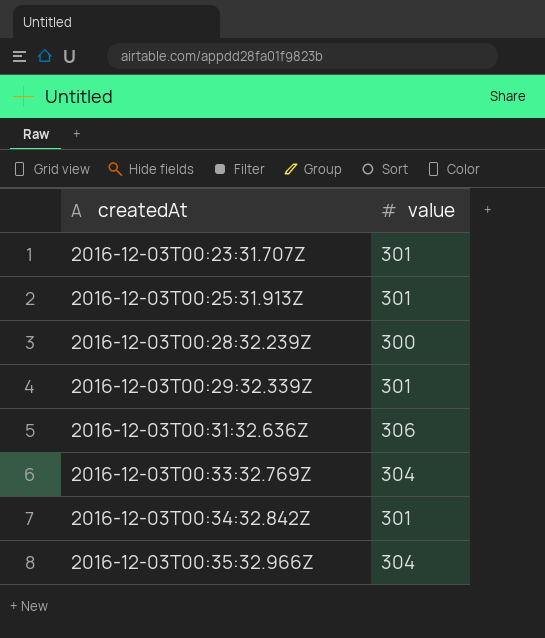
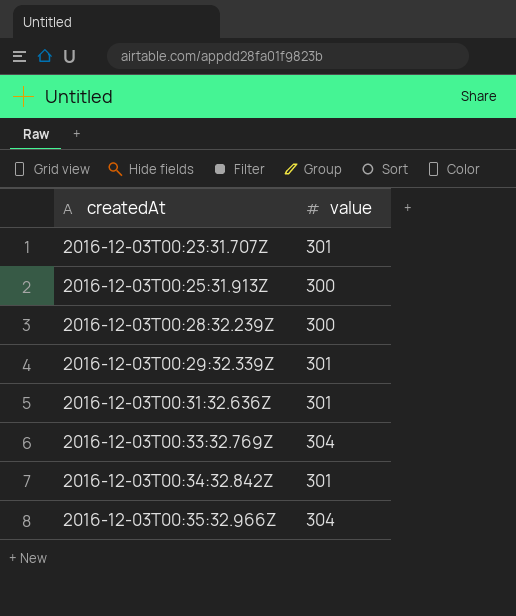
2016-12-03T00:25:31.913Z | value: 301 -> 300
2016-12-03T00:31:32.636Z | value: 306 -> 301

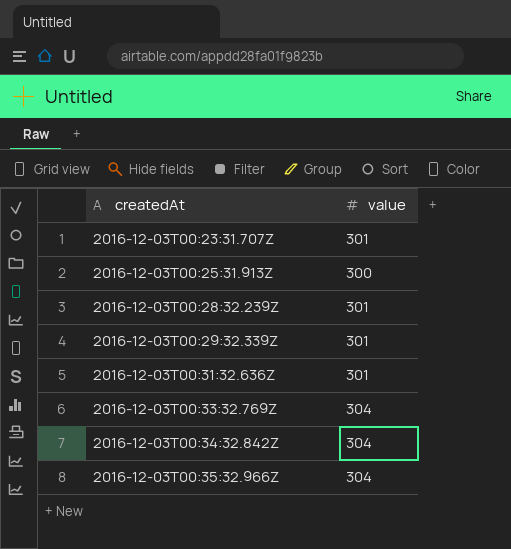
2016-12-03T00:28:32.239Z | value: 300 -> 301
2016-12-03T00:34:32.842Z | value: 301 -> 304

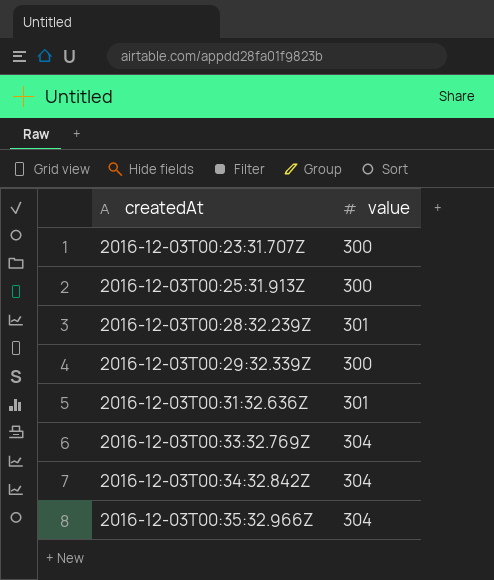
2016-12-03T00:23:31.707Z | value: 301 -> 300
2016-12-03T00:29:32.339Z | value: 301 -> 300

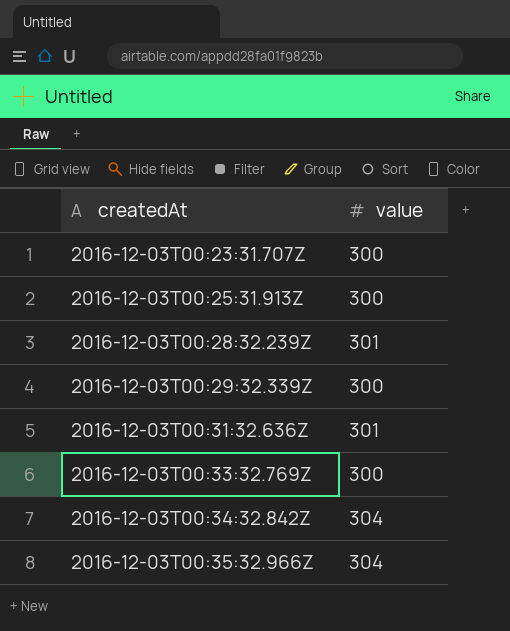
2016-12-03T00:33:32.769Z | value: 304 -> 300

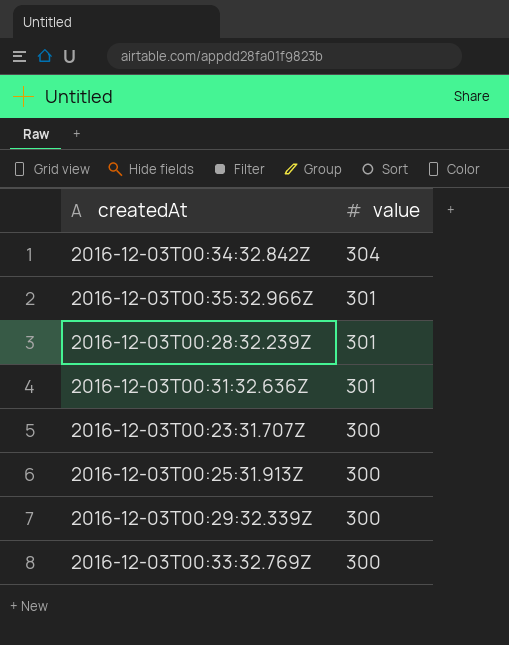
row order: createdAt ascending -> value descending
2016-12-03T00:35:32.966Z | value: 304 -> 301

